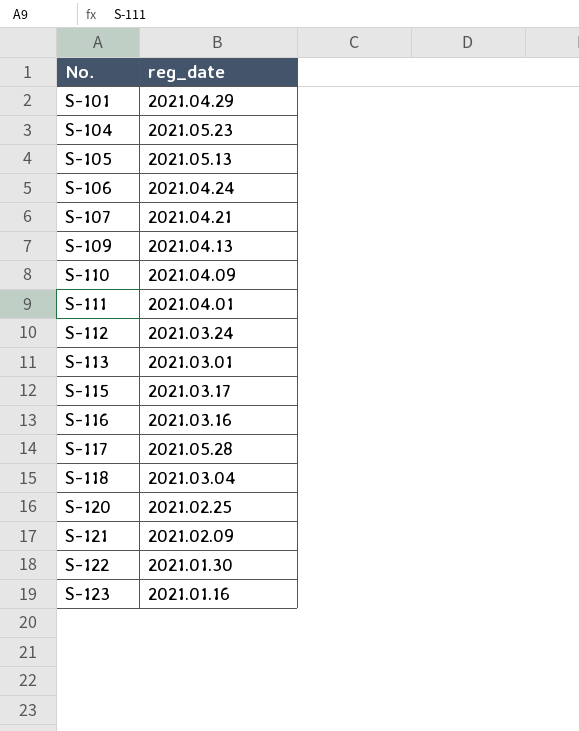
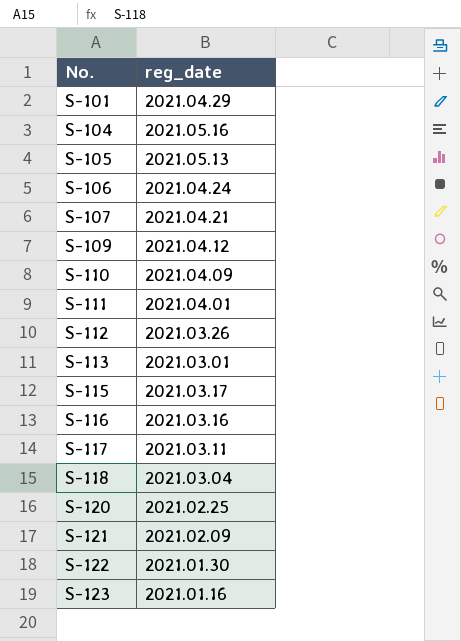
S-104 | reg_date: 2021.05.23 -> 2021.05.16
S-109 | reg_date: 2021.04.13 -> 2021.04.12
S-112 | reg_date: 2021.03.24 -> 2021.03.26
S-117 | reg_date: 2021.05.28 -> 2021.03.11

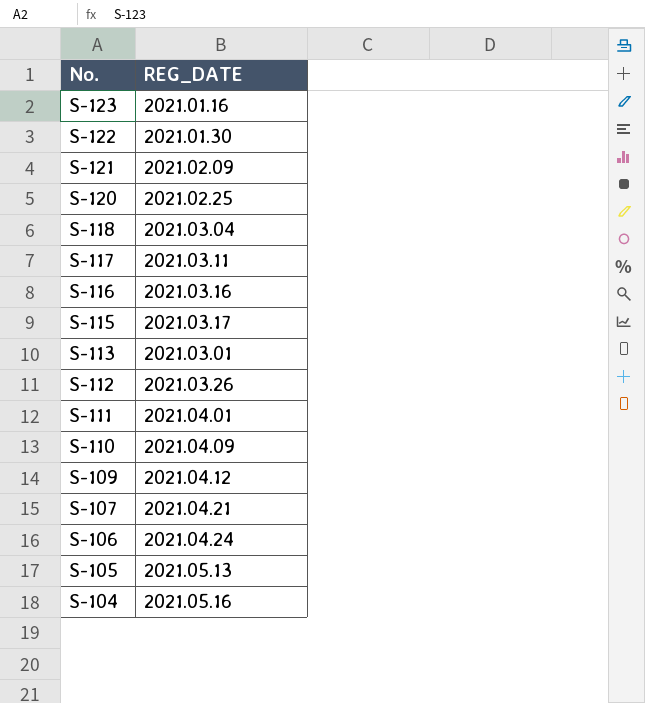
row order: No. ascending -> No. descending
column name: reg_date -> REG_DATE
row S-101: 2021.04.29 -> none

